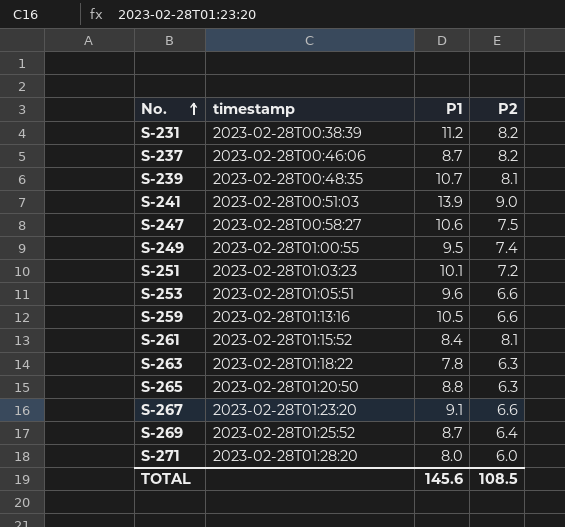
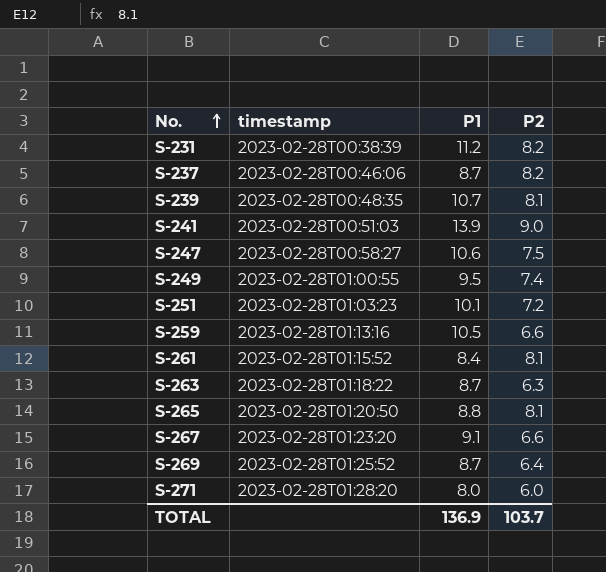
row S-253: 2023-02-28T01:05:51 | 9.6 | 6.6 -> none
S-263 | P1: 7.8 -> 8.7
S-265 | P2: 6.3 -> 8.1
TOTAL | P1: 145.6 -> 136.9
TOTAL | P2: 108.5 -> 103.7

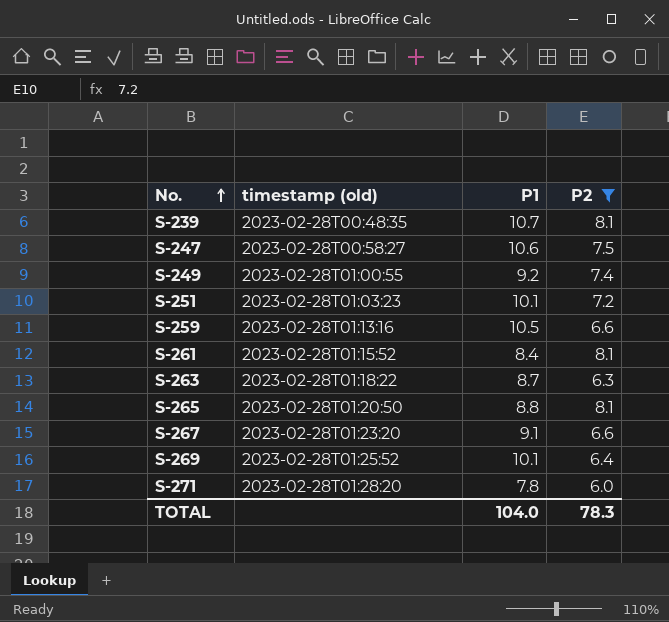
filter: none -> P2 <= 8.1
column name: timestamp -> timestamp (old)
S-249 | P1: 9.5 -> 9.2
S-269 | P1: 8.7 -> 10.1
S-271 | P1: 8.0 -> 7.8
TOTAL | P1: 136.9 -> 104.0
TOTAL | P2: 103.7 -> 78.3

